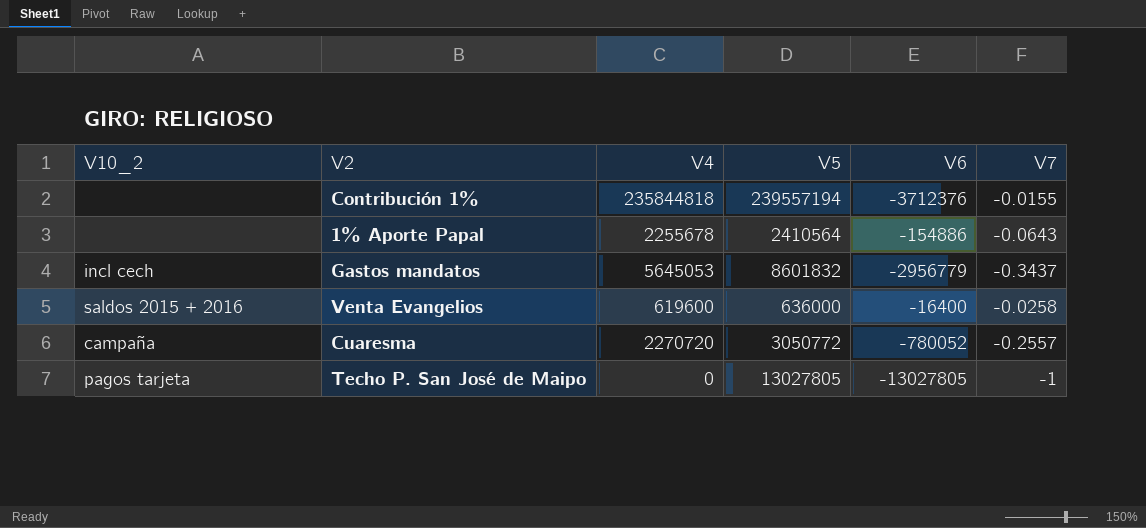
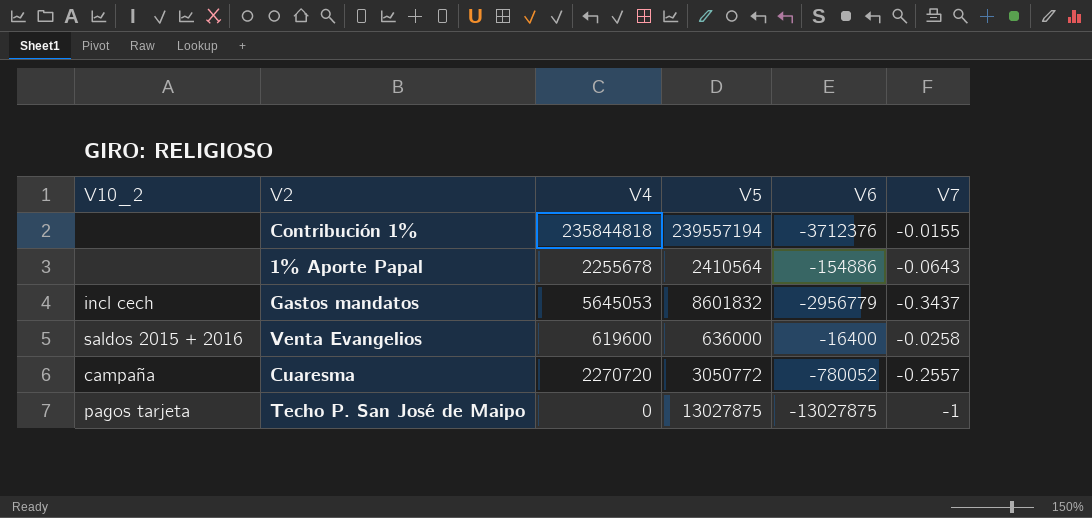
Techo P. San José de Maipo | V5: 13027805 -> 13027875
Techo P. San José de Maipo | V6: -13027805 -> -13027875

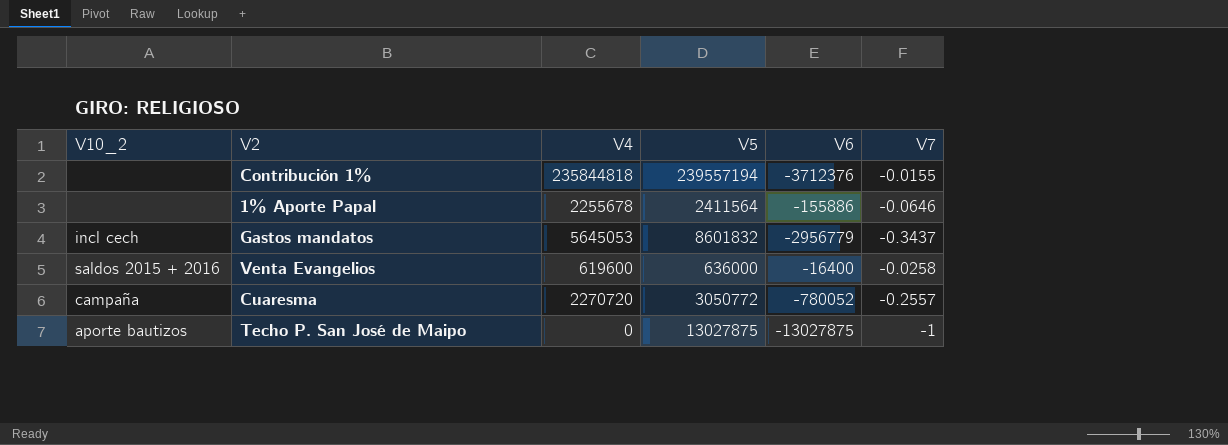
1% Aporte Papal | V5: 2410564 -> 2411564
1% Aporte Papal | V6: -154886 -> -155886
1% Aporte Papal | V7: -0.0643 -> -0.0646
Techo P. San José de Maipo | V10_2: pagos tarjeta -> aporte bautizos

